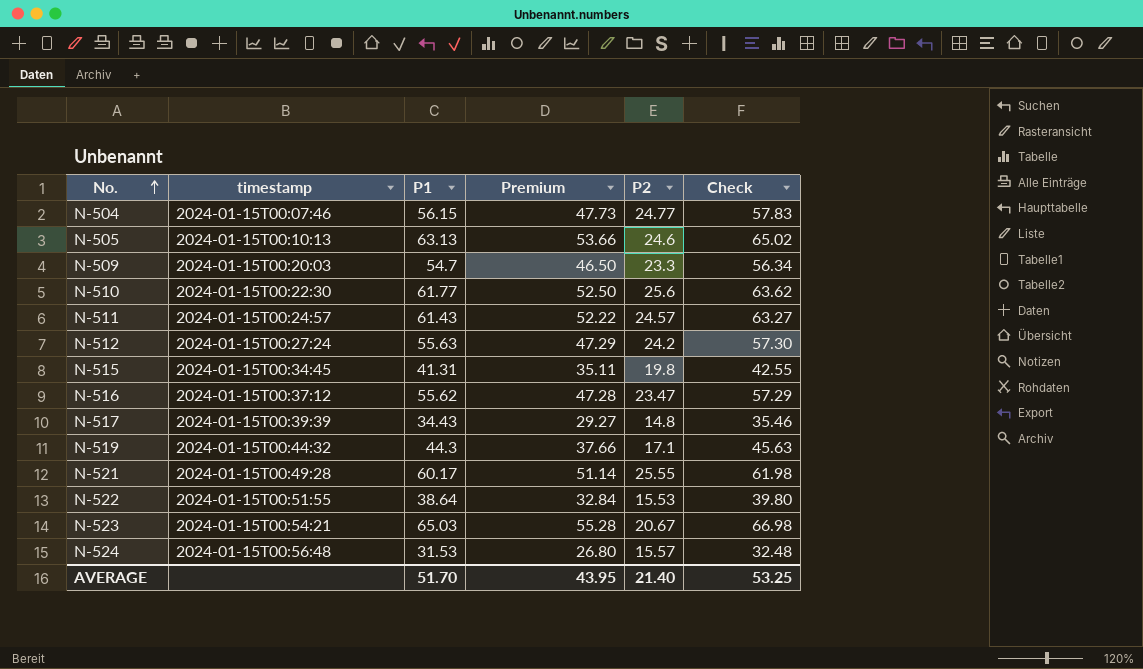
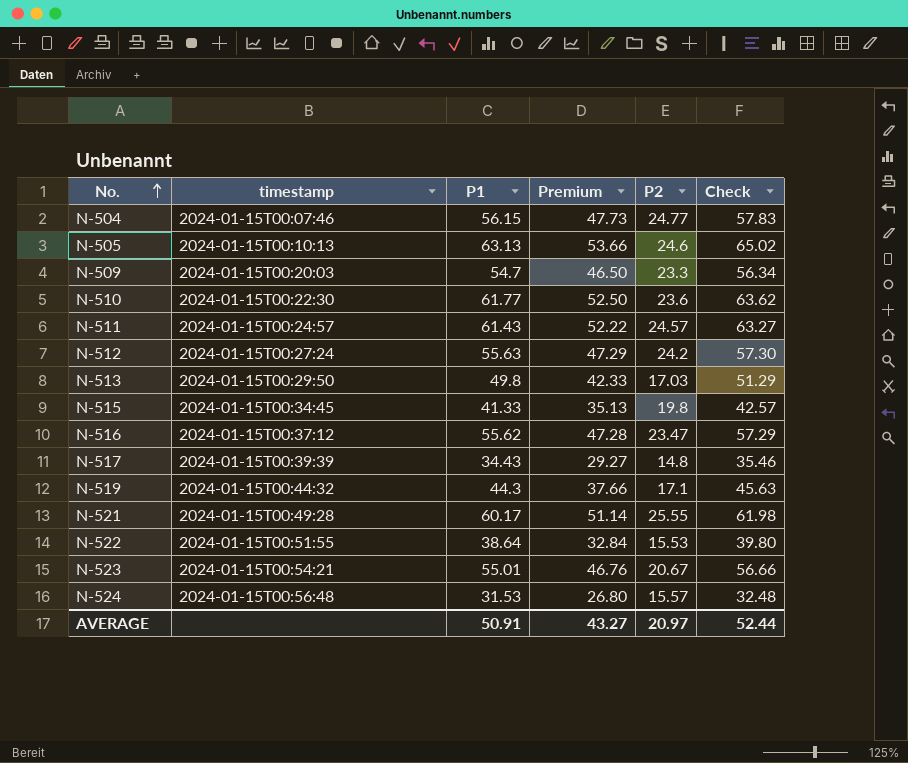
N-510 | P2: 25.6 -> 23.6
row N-513: none -> 2024-01-15T00:29:50 | 49.8 | 42.33 | 17.03 | 51.29
N-515 | P1: 41.31 -> 41.33
N-515 | Premium: 35.11 -> 35.13
N-515 | Check: 42.55 -> 42.57
N-523 | P1: 65.03 -> 55.01
N-523 | Premium: 55.28 -> 46.76
N-523 | Check: 66.98 -> 56.66
AVERAGE | P1: 51.70 -> 50.91
AVERAGE | Premium: 43.95 -> 43.27
AVERAGE | P2: 21.40 -> 20.97
AVERAGE | Check: 53.25 -> 52.44

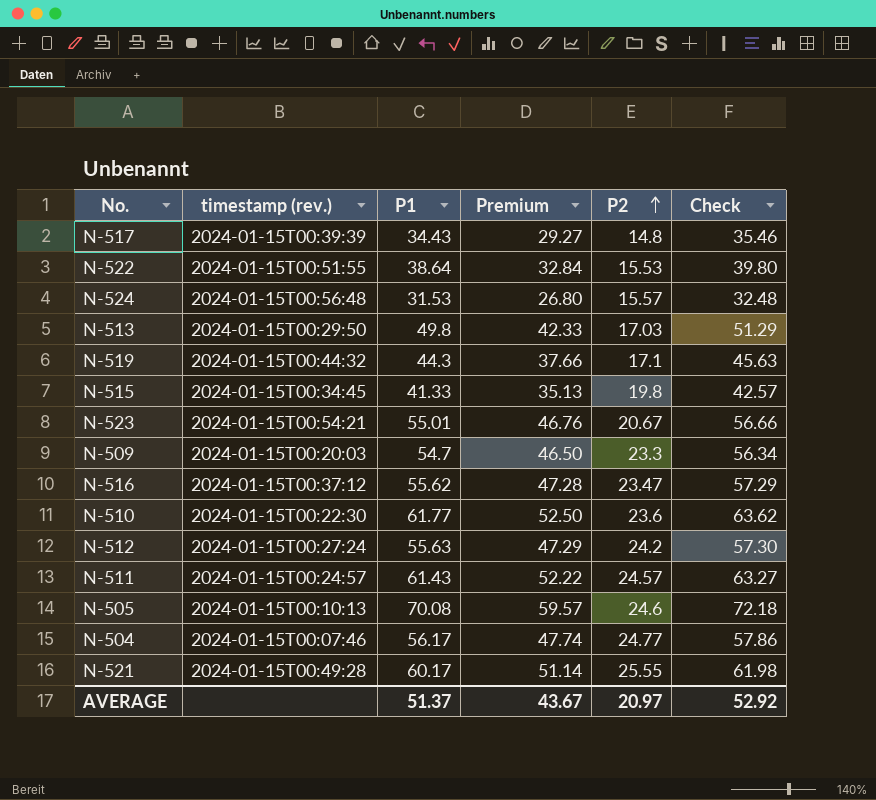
row order: No. ascending -> P2 ascending
column name: timestamp -> timestamp (rev.)
N-505 | P1: 63.13 -> 70.08
N-505 | Premium: 53.66 -> 59.57
N-505 | Check: 65.02 -> 72.18
N-504 | P1: 56.15 -> 56.17
N-504 | Premium: 47.73 -> 47.74
N-504 | Check: 57.83 -> 57.86
AVERAGE | P1: 50.91 -> 51.37
AVERAGE | Premium: 43.27 -> 43.67
AVERAGE | Check: 52.44 -> 52.92

